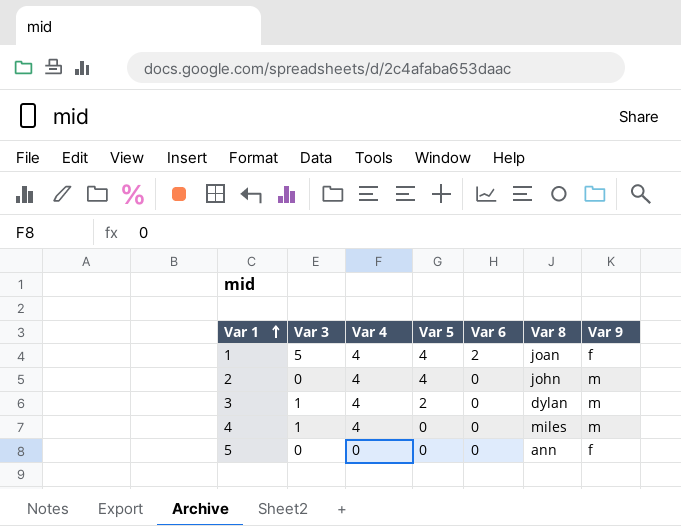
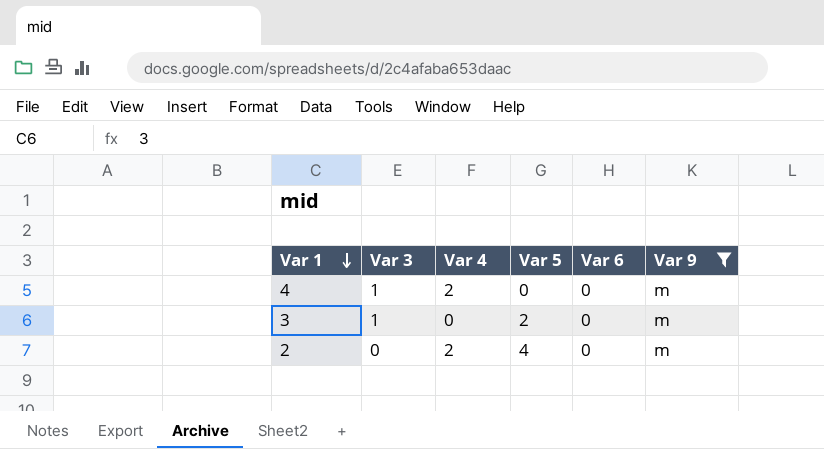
filter: none -> Var 9 = m
row order: Var 1 ascending -> Var 1 descending
column Var 8 | position: 6 -> none
4 | Var 4: 4 -> 2
3 | Var 4: 4 -> 0
2 | Var 4: 4 -> 2

